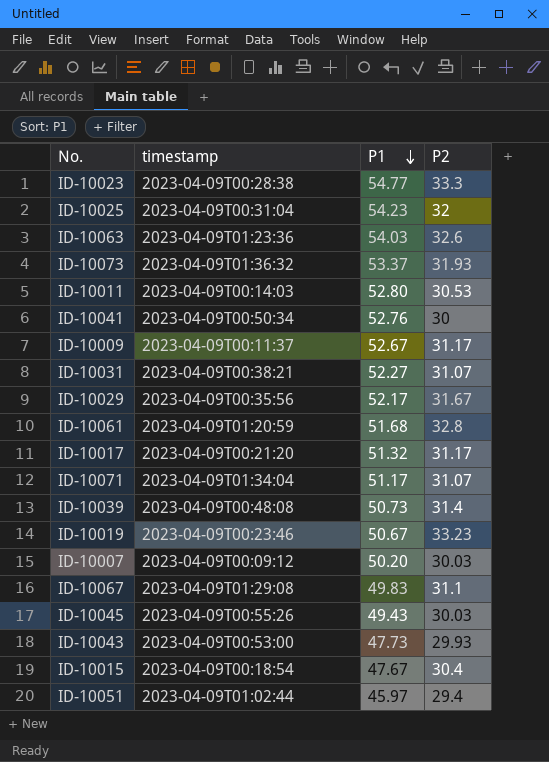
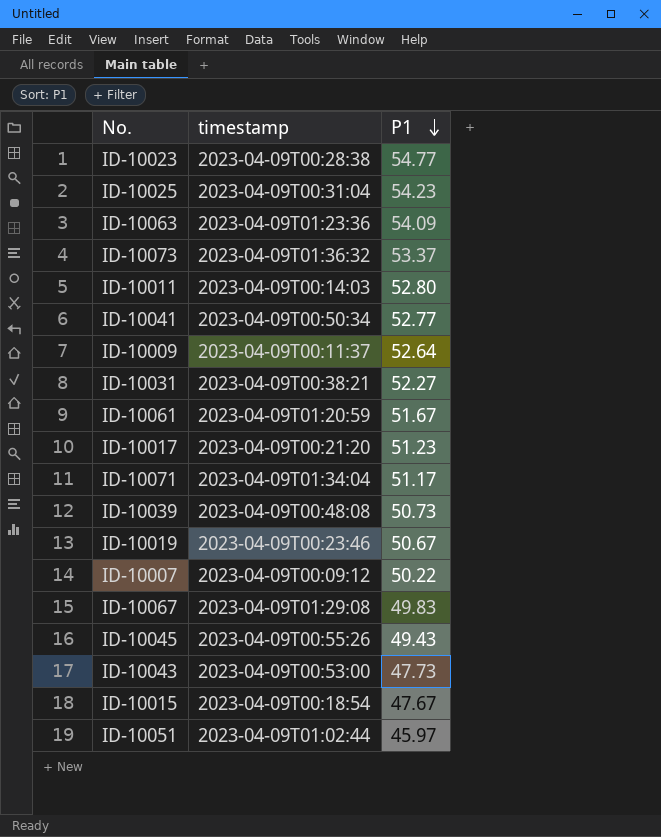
column P2 | position: 4 -> none
row ID-10029: 2023-04-09T00:35:56 | 52.17 | 31.67 -> none
ID-10063 | P1: 54.03 -> 54.09
ID-10041 | P1: 52.76 -> 52.77
ID-10009 | P1: 52.67 -> 52.64
ID-10061 | P1: 51.68 -> 51.67
ID-10017 | P1: 51.32 -> 51.23
ID-10007 | P1: 50.20 -> 50.22

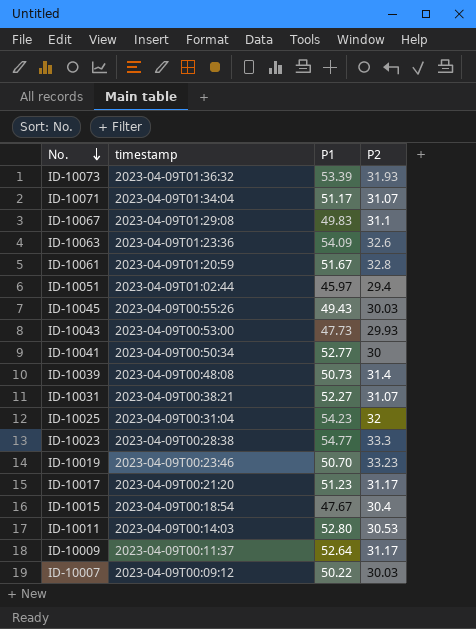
row order: P1 descending -> No. descending
column P2 | position: none -> 4
ID-10073 | P1: 53.37 -> 53.39
ID-10019 | P1: 50.67 -> 50.70

